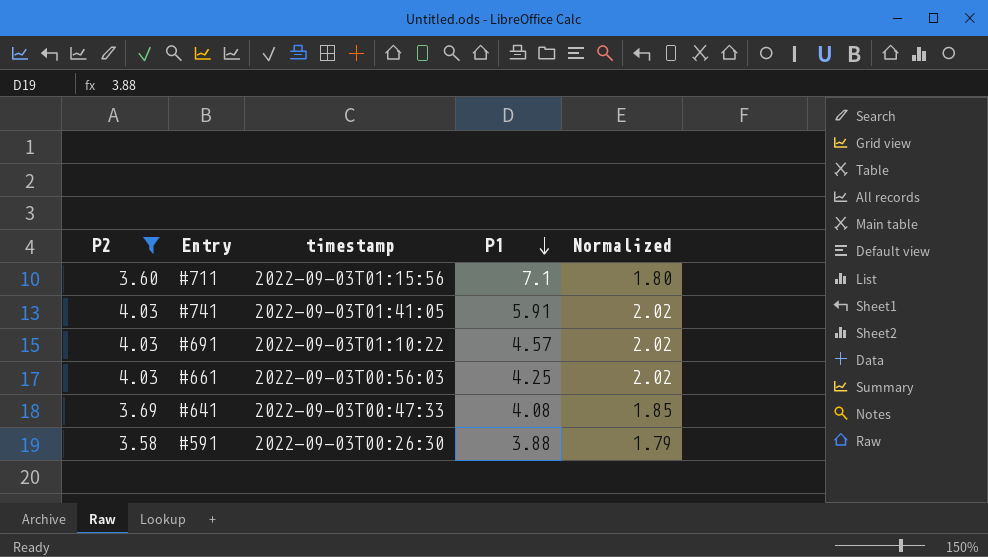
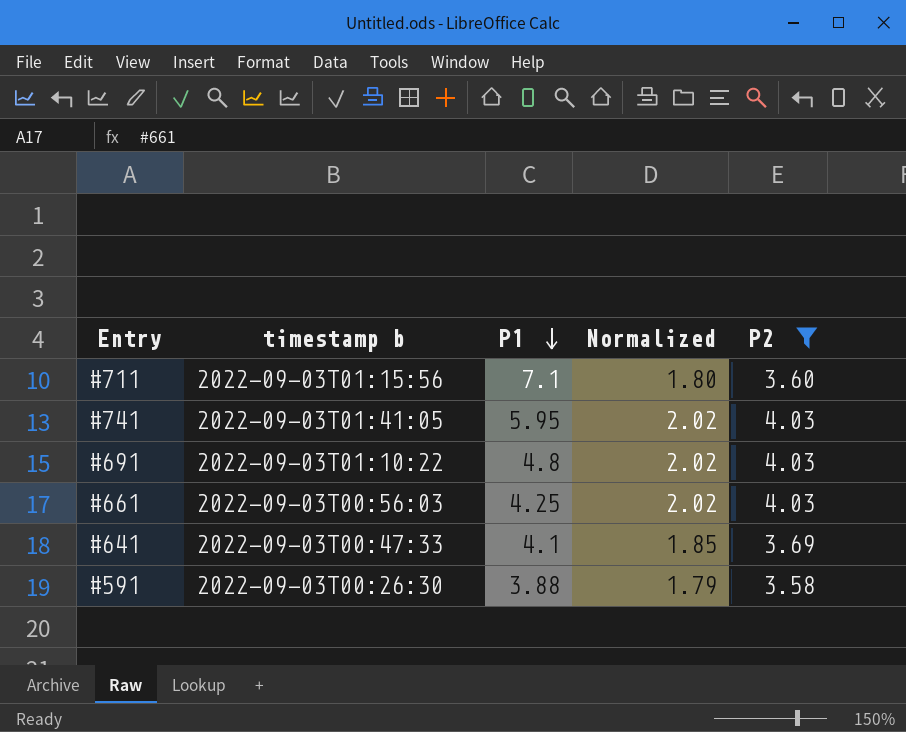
column name: timestamp -> timestamp b
column P2 | position: 1 -> 5
#741 | P1: 5.91 -> 5.95
#691 | P1: 4.57 -> 4.8
#641 | P1: 4.08 -> 4.1

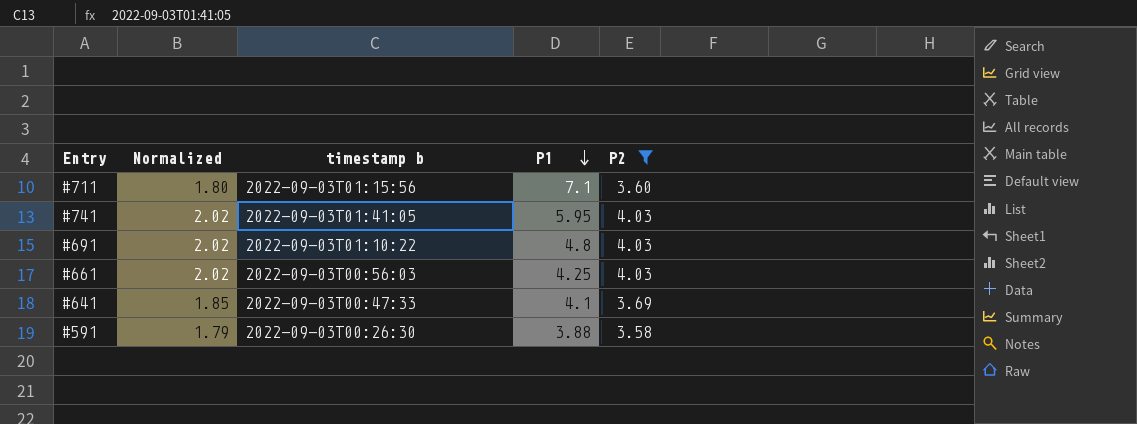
column Normalized | position: 4 -> 2

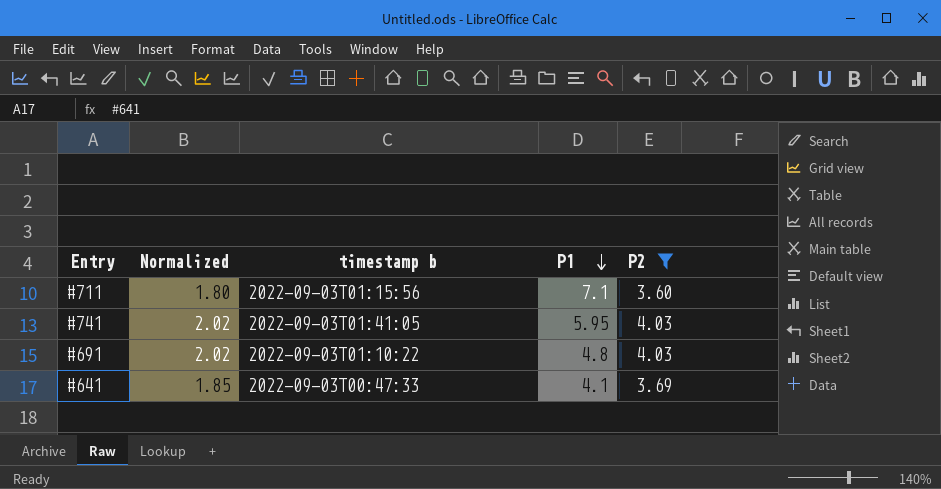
row #661: 2.02 | 2022-09-03T00:56:03 | 4.25 | 4.03 -> none
row #591: 1.79 | 2022-09-03T00:26:30 | 3.88 | 3.58 -> none

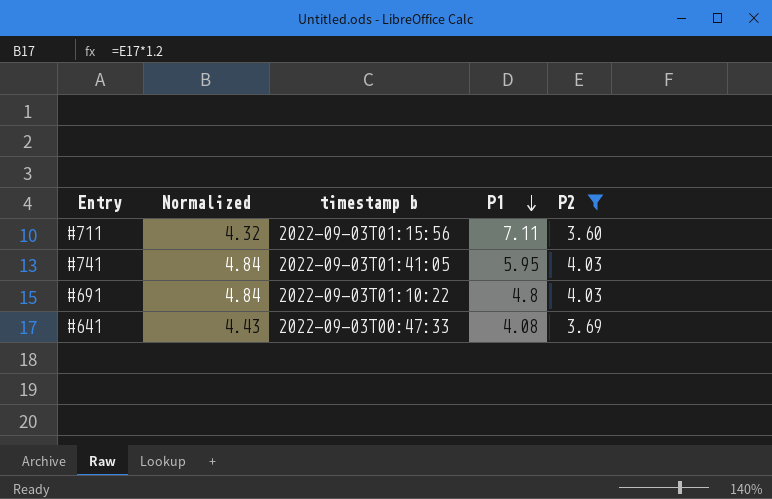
column Normalized | formula: [P2] * 0.5 -> [P2] * 1.2
#711 | P1: 7.1 -> 7.11
#641 | P1: 4.1 -> 4.08

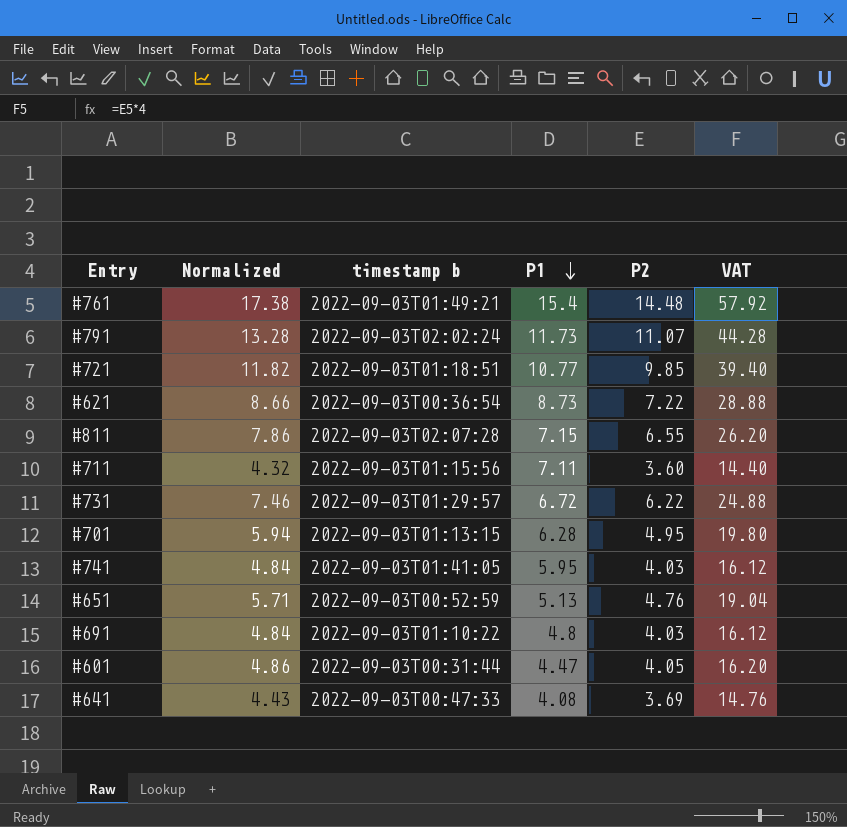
filter: P2 <= 4.03 -> none
column VAT | formula: none -> [P2] * 4

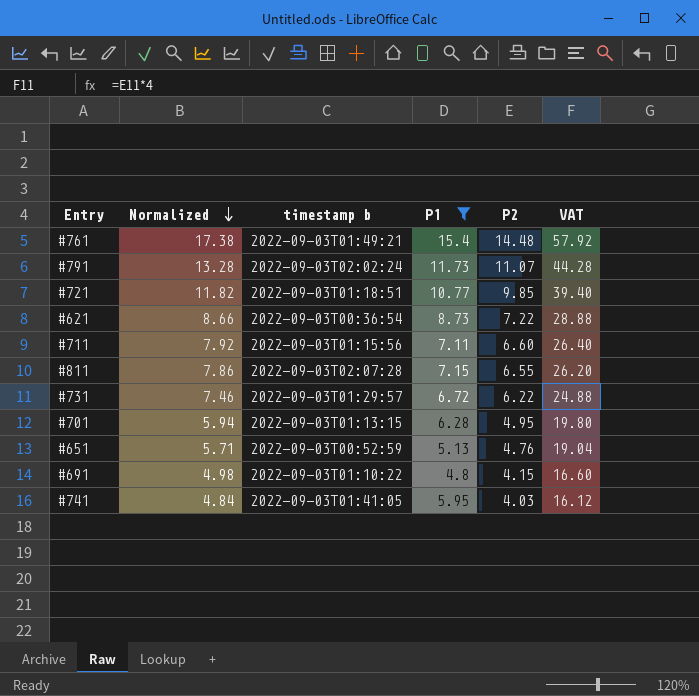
filter: none -> P1 >= 4.8
row order: P1 descending -> Normalized descending
#711 | Normalized: 4.32 -> 7.92
#711 | P2: 3.60 -> 6.60
#711 | VAT: 14.40 -> 26.40
#691 | Normalized: 4.84 -> 4.98
#691 | P2: 4.03 -> 4.15
#691 | VAT: 16.12 -> 16.60

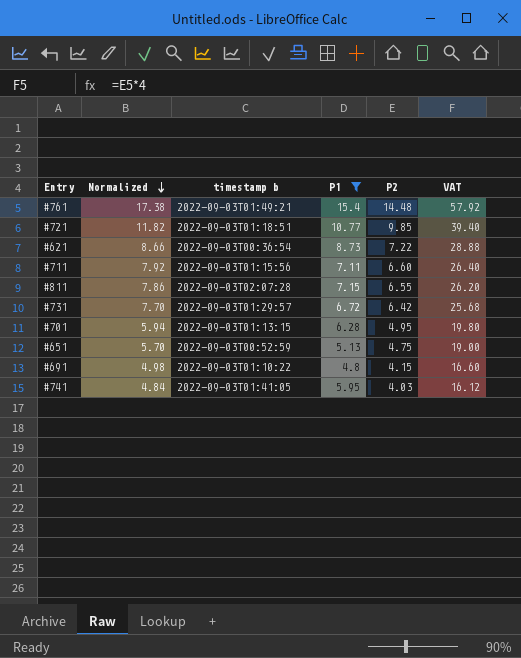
row #791: 13.28 | 2022-09-03T02:02:24 | 11.73 | 11.07 | 44.28 -> none
#731 | Normalized: 7.46 -> 7.70
#731 | P2: 6.22 -> 6.42
#731 | VAT: 24.88 -> 25.68
#651 | Normalized: 5.71 -> 5.70
#651 | P2: 4.76 -> 4.75
#651 | VAT: 19.04 -> 19.00

